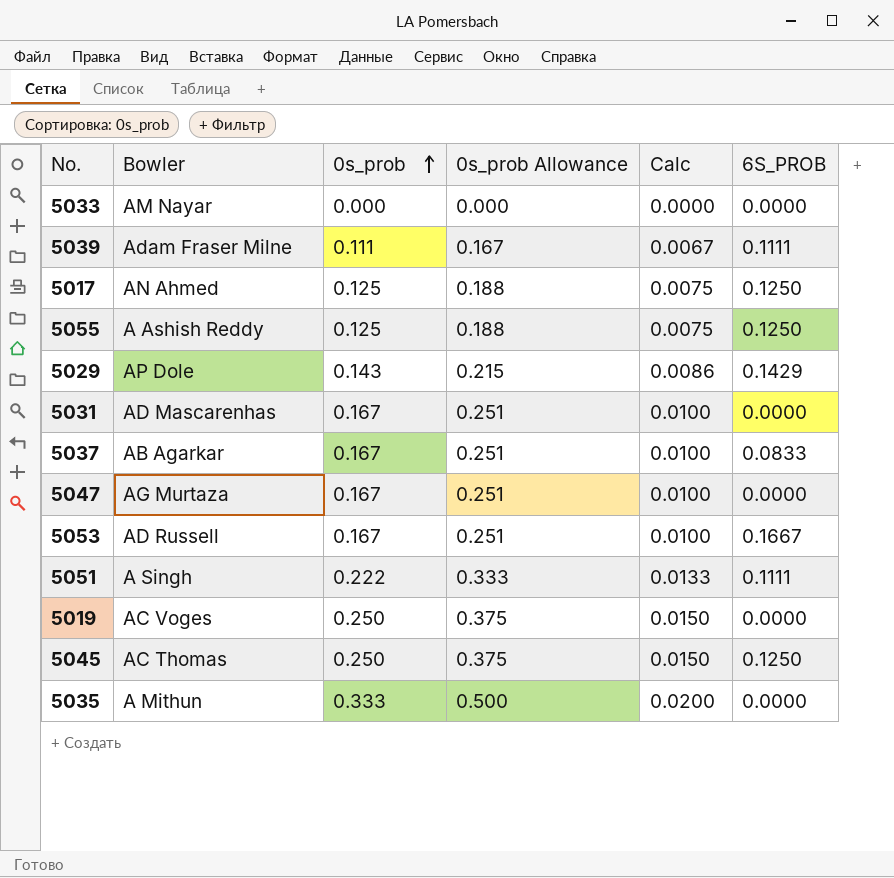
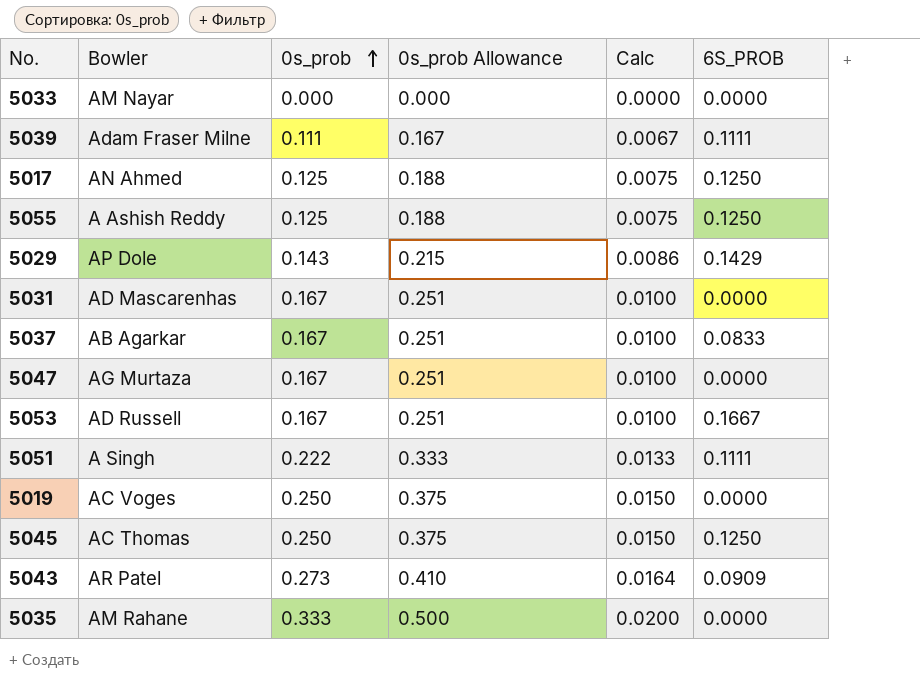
row 5043: none -> AR Patel | 0.273 | 0.410 | 0.0164 | 0.0909
5035 | Bowler: A Mithun -> AM Rahane

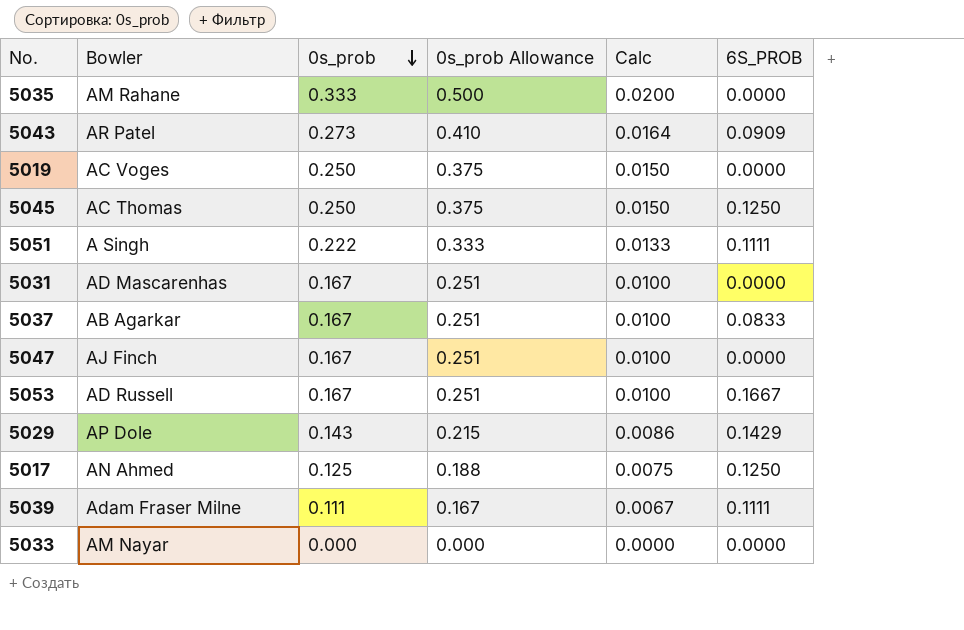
row order: 0s_prob ascending -> 0s_prob descending
row 5055: A Ashish Reddy | 0.125 | 0.188 | 0.0075 | 0.1250 -> none
5047 | Bowler: AG Murtaza -> AJ Finch

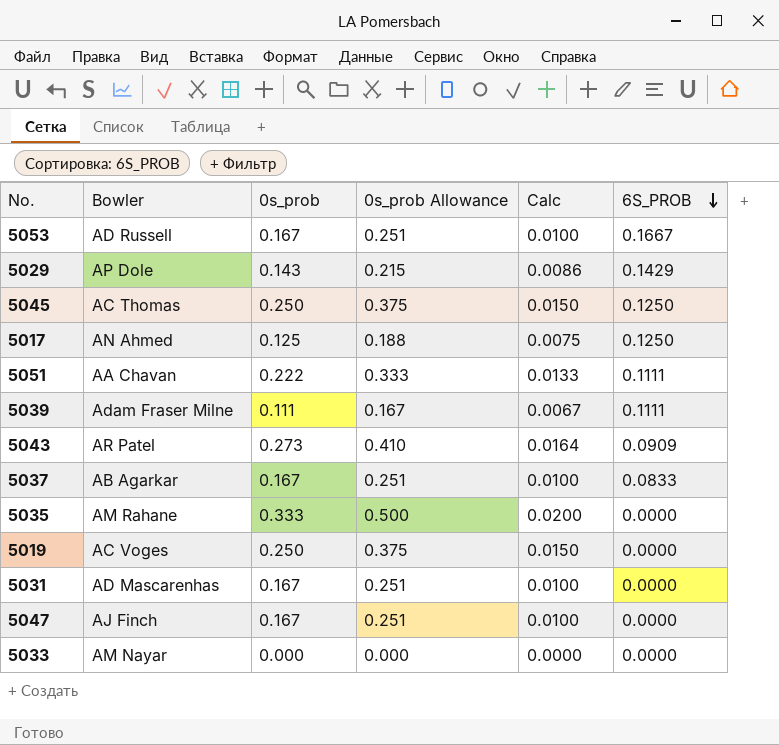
row order: 0s_prob descending -> 6S_PROB descending
5051 | Bowler: A Singh -> AA Chavan

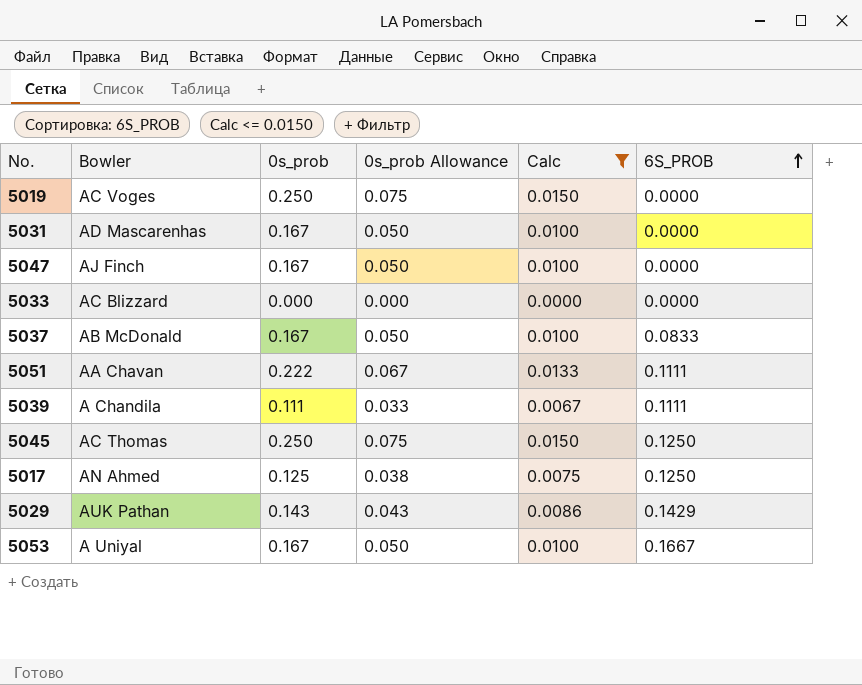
filter: none -> Calc <= 0.0150
row order: 6S_PROB descending -> 6S_PROB ascending
column 0s_prob Allowance | formula: [0s_prob] * 1.5 -> [0s_prob] * 0.3
5033 | Bowler: AM Nayar -> AC Blizzard
5037 | Bowler: AB Agarkar -> AB McDonald
5039 | Bowler: Adam Fraser Milne -> A Chandila
5029 | Bowler: AP Dole -> AUK Pathan
5053 | Bowler: AD Russell -> A Uniyal

